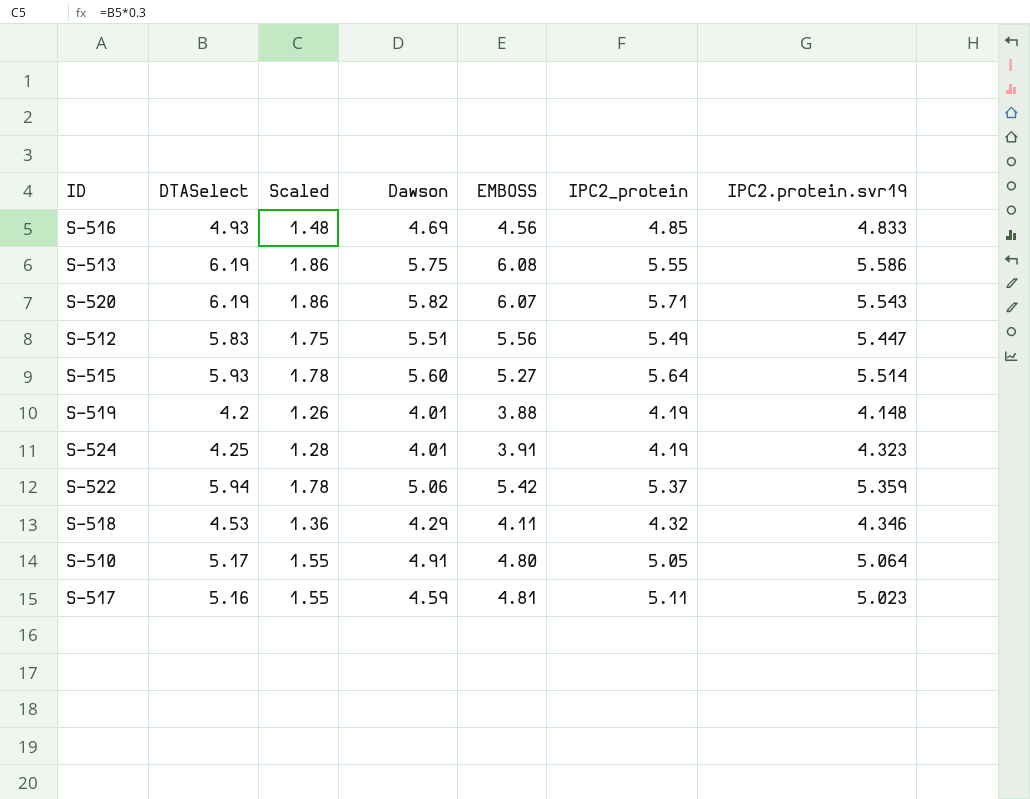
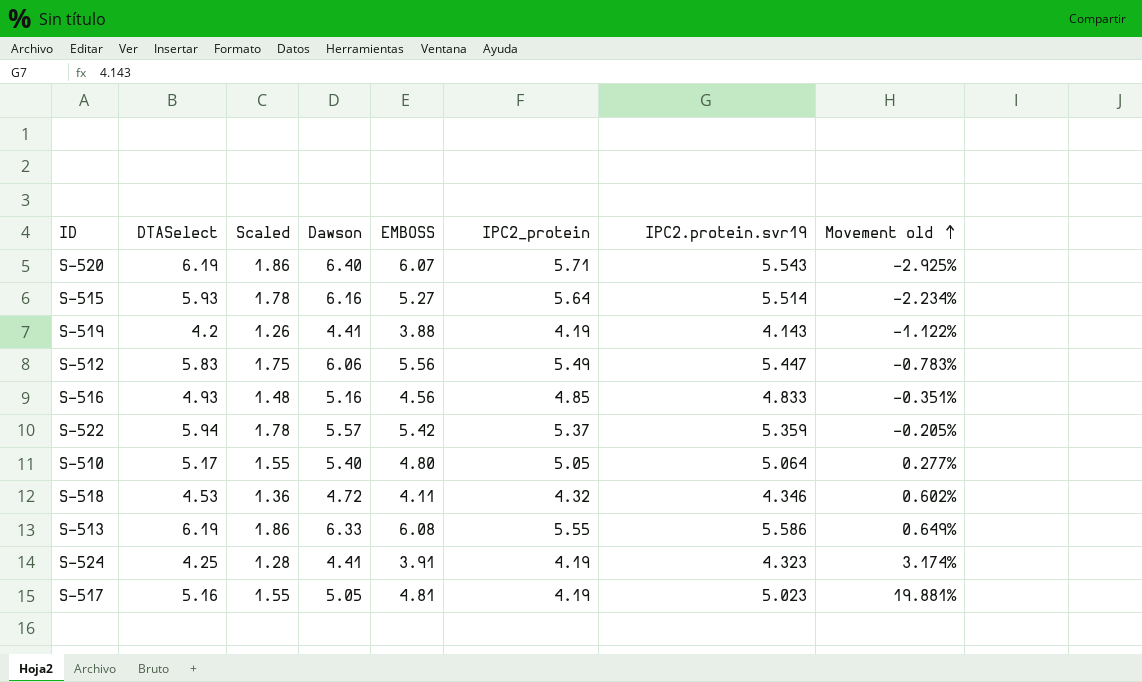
row order: none -> Movement old ascending
column Movement old | formula: none -> ([IPC2.protein.svr19] - [IPC2_protein]) / [IPC2_protein]
S-520 | Dawson: 5.82 -> 6.40
S-515 | Dawson: 5.60 -> 6.16
S-519 | Dawson: 4.01 -> 4.41
S-519 | IPC2.protein.svr19: 4.148 -> 4.143
S-512 | Dawson: 5.51 -> 6.06
S-516 | Dawson: 4.69 -> 5.16
S-522 | Dawson: 5.06 -> 5.57
S-510 | Dawson: 4.91 -> 5.40
S-518 | Dawson: 4.29 -> 4.72
S-513 | Dawson: 5.75 -> 6.33
S-524 | Dawson: 4.01 -> 4.41
S-517 | Dawson: 4.59 -> 5.05
S-517 | IPC2_protein: 5.11 -> 4.19

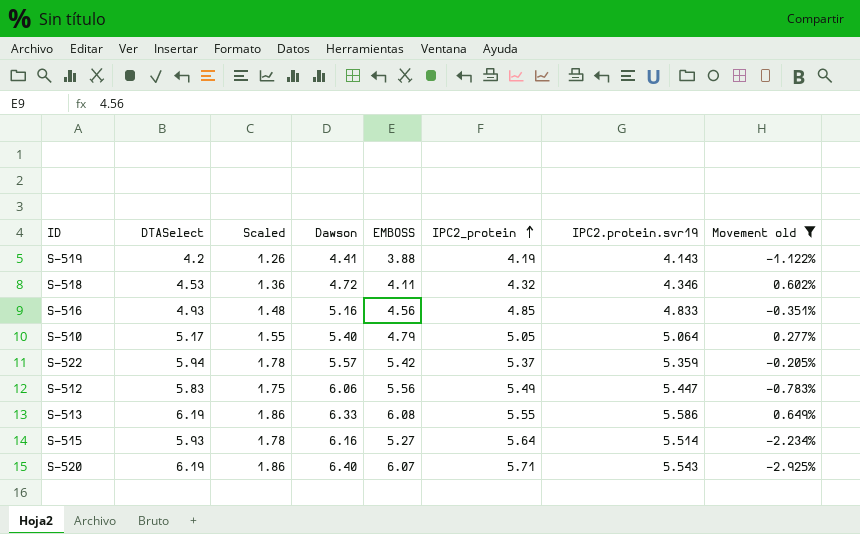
filter: none -> Movement old <= 0.649%
row order: Movement old ascending -> IPC2_protein ascending
S-510 | EMBOSS: 4.80 -> 4.79

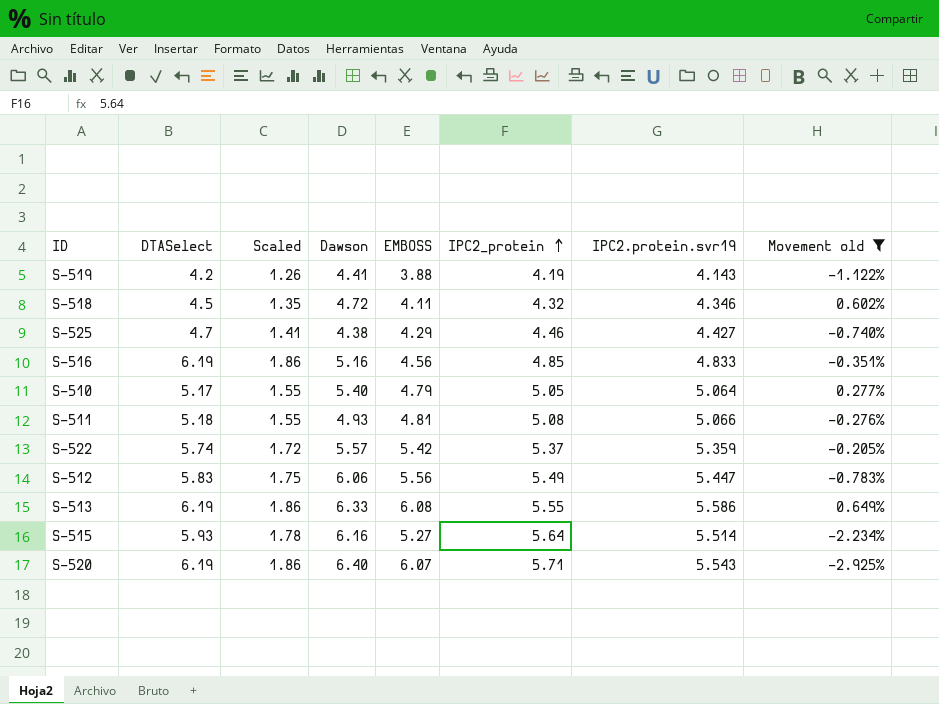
S-518 | DTASelect: 4.53 -> 4.5
S-518 | Scaled: 1.36 -> 1.35
row S-525: none -> 4.7 | 1.41 | 4.38 | 4.29 | 4.46 | 4.427 | -0.740%
S-516 | DTASelect: 4.93 -> 6.19
S-516 | Scaled: 1.48 -> 1.86
row S-511: none -> 5.18 | 1.55 | 4.93 | 4.81 | 5.08 | 5.066 | -0.276%
S-522 | DTASelect: 5.94 -> 5.74
S-522 | Scaled: 1.78 -> 1.72

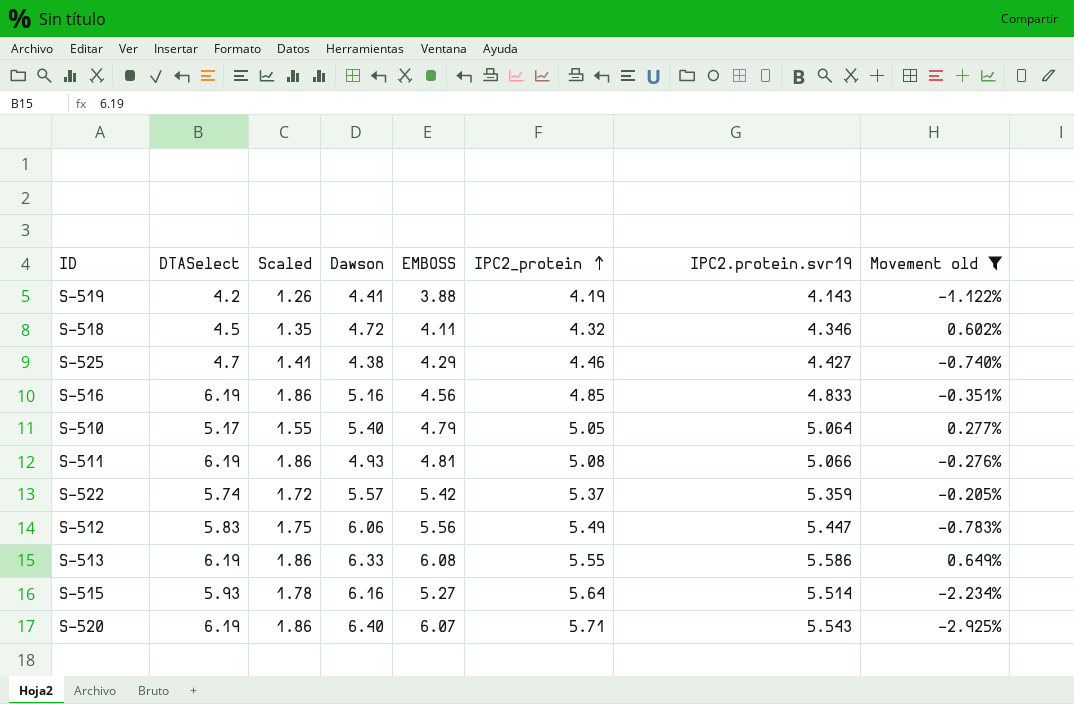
S-511 | DTASelect: 5.18 -> 6.19
S-511 | Scaled: 1.55 -> 1.86

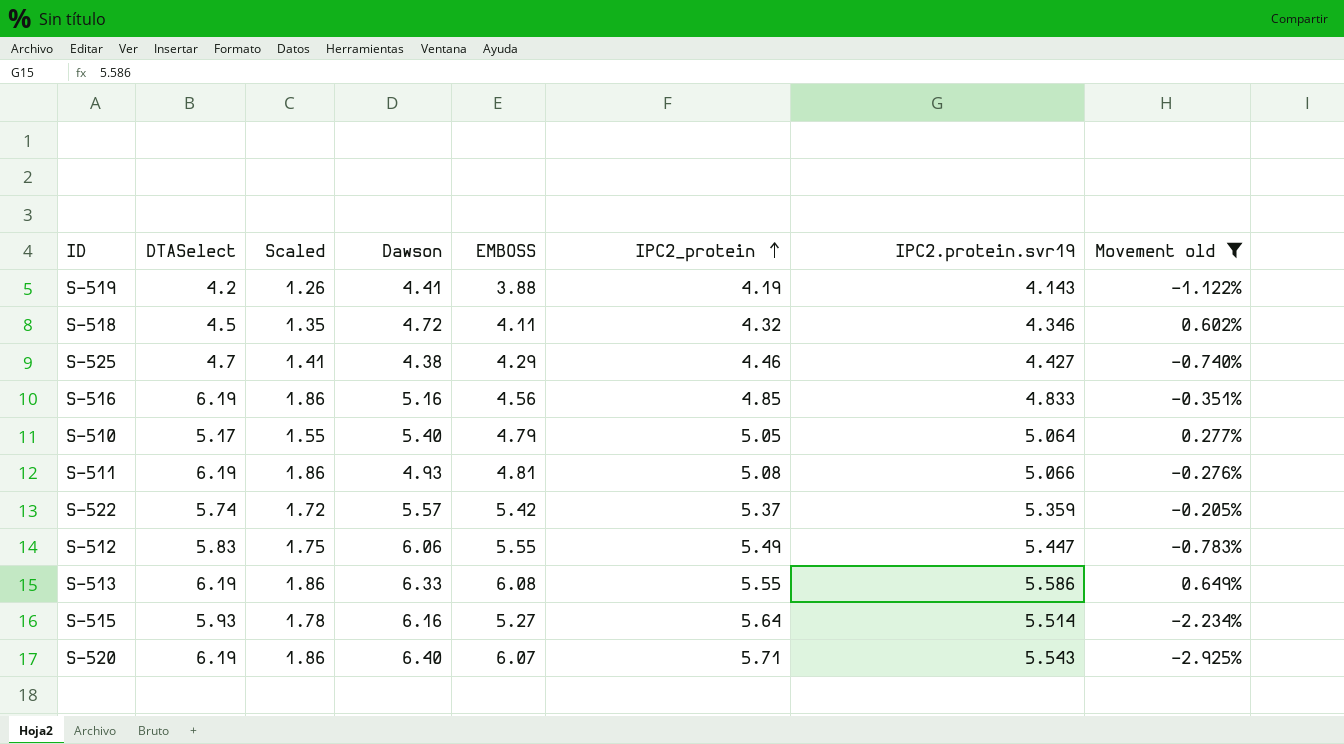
S-512 | EMBOSS: 5.56 -> 5.55

